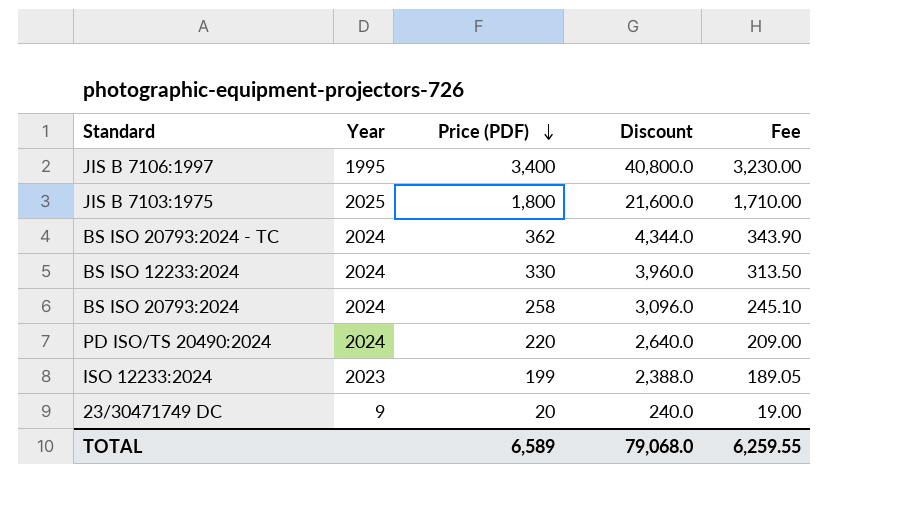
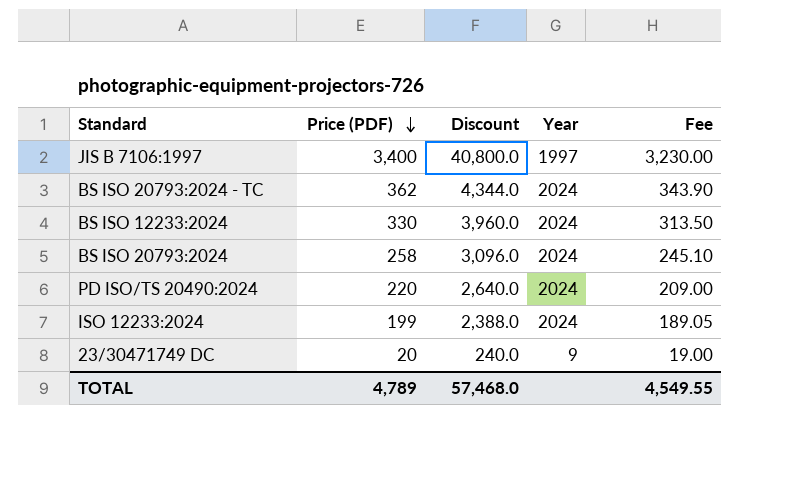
column Year | position: 2 -> 4
row JIS B 7103:1975: 2025 | 1,800 | 21,600.0 | 1,710.00 -> none
JIS B 7106:1997 | Year: 1995 -> 1997
ISO 12233:2024 | Year: 2023 -> 2024
TOTAL | Price (PDF): 6,589 -> 4,789
TOTAL | Discount: 79,068.0 -> 57,468.0
TOTAL | Fee: 6,259.55 -> 4,549.55

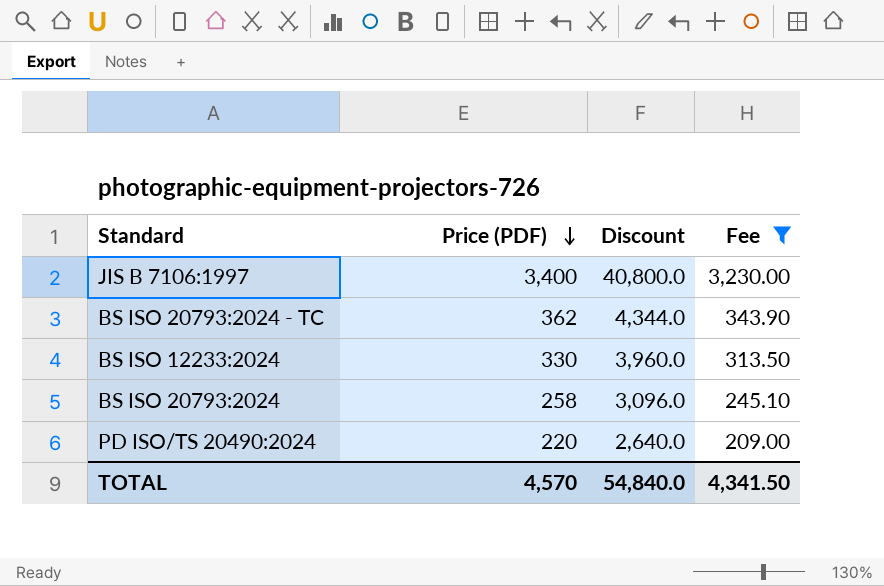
filter: none -> Fee >= 209.00
column Year | position: 4 -> none
TOTAL | Price (PDF): 4,789 -> 4,570
TOTAL | Discount: 57,468.0 -> 54,840.0
TOTAL | Fee: 4,549.55 -> 4,341.50

